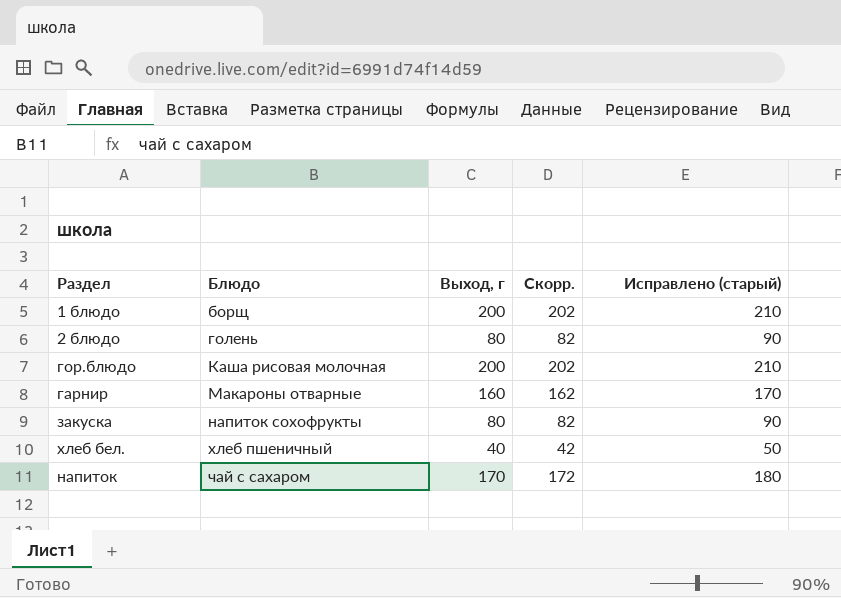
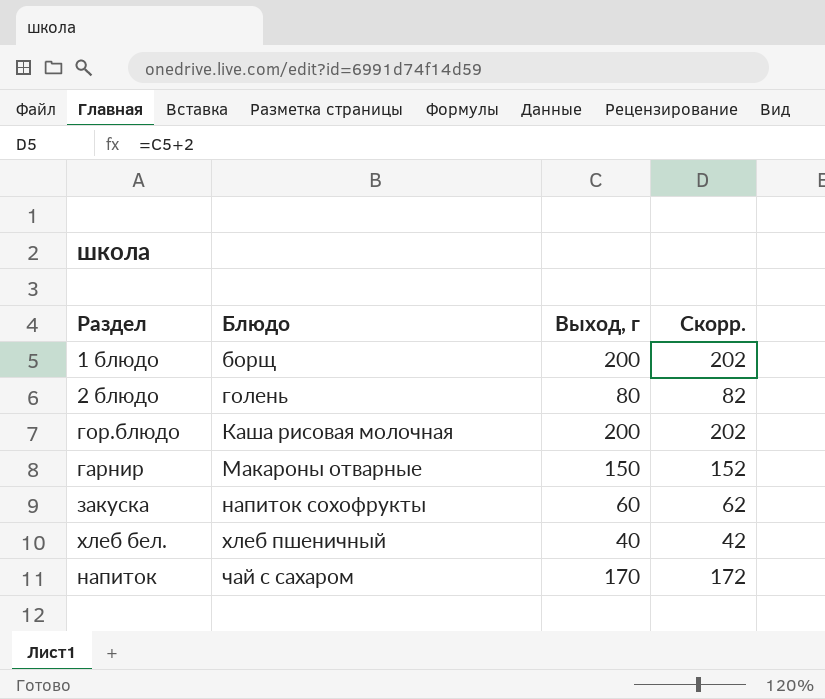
column Исправлено (старый) | formula: [Выход, г] + 10 -> none
гарнир | Выход, г: 160 -> 150
гарнир | Скорр.: 162 -> 152
закуска | Выход, г: 80 -> 60
закуска | Скорр.: 82 -> 62

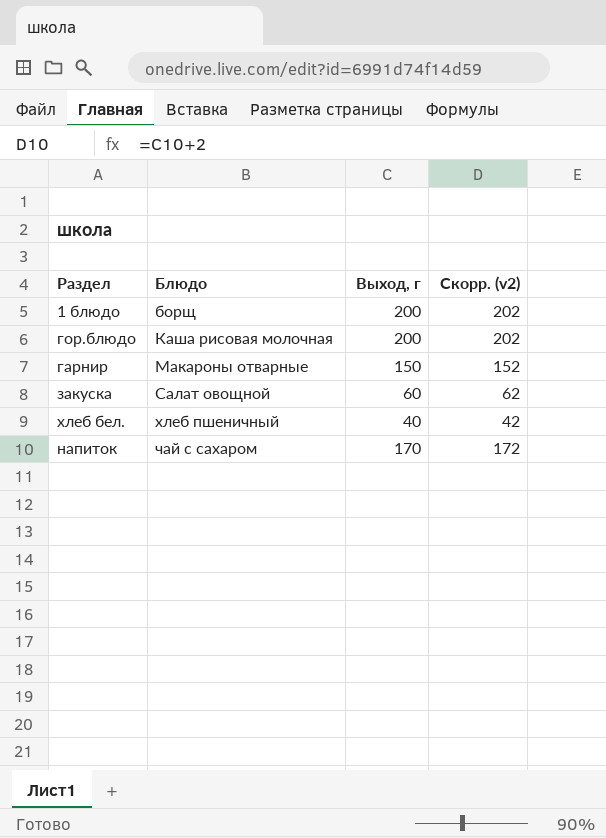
column name: Скорр. -> Скорр. (v2)
row 2 блюдо: голень | 80 | 82 -> none
закуска | Блюдо: напиток сохофрукты -> Салат овощной

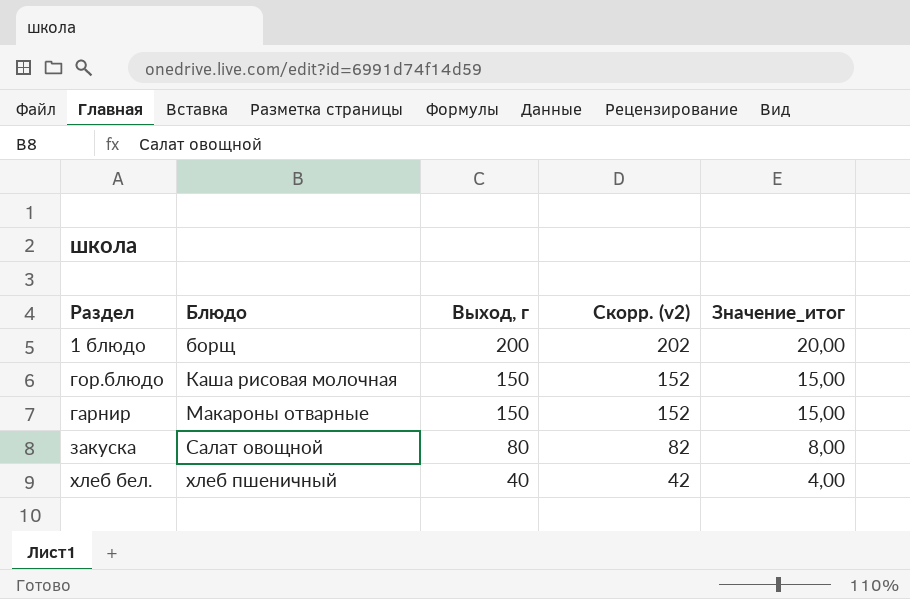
column Значение_итог | formula: none -> [Выход, г] * 0,1
row напиток: чай с сахаром | 170 | 172 -> none
гор.блюдо | Выход, г: 200 -> 150
гор.блюдо | Скорр. (v2): 202 -> 152
закуска | Выход, г: 60 -> 80
закуска | Скорр. (v2): 62 -> 82

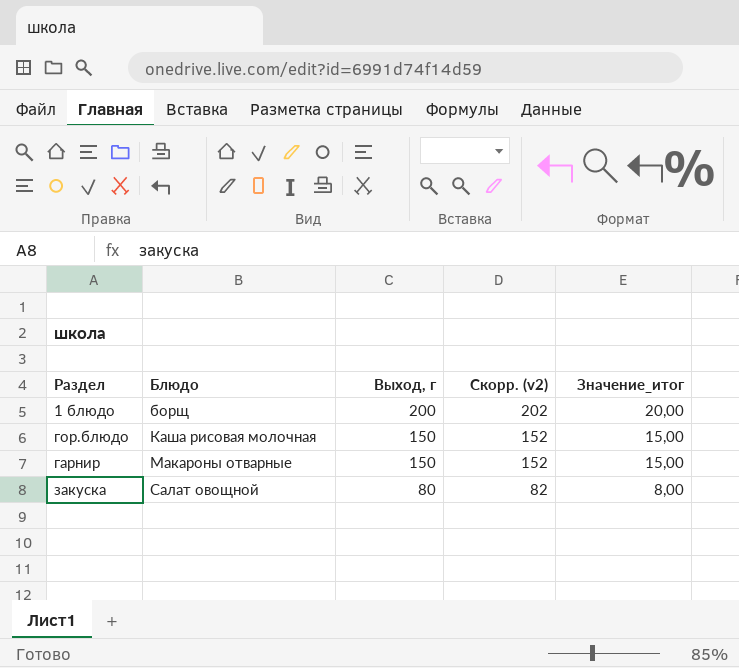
row хлеб бел.: хлеб пшеничный | 40 | 42 | 4,00 -> none

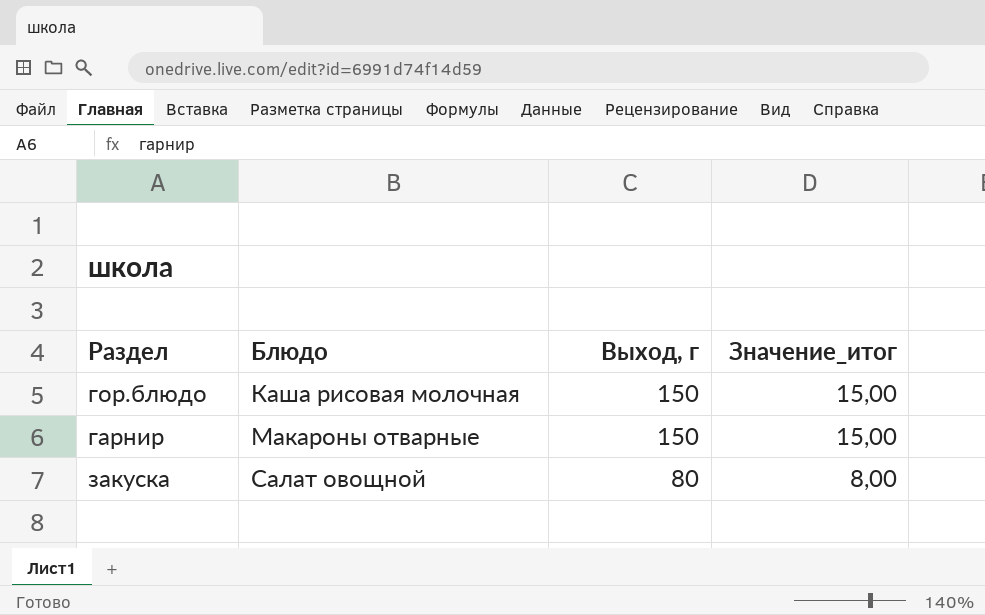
column Скорр. (v2) | formula: [Выход, г] + 2 -> none
row 1 блюдо: борщ | 200 | 202 | 20,00 -> none

